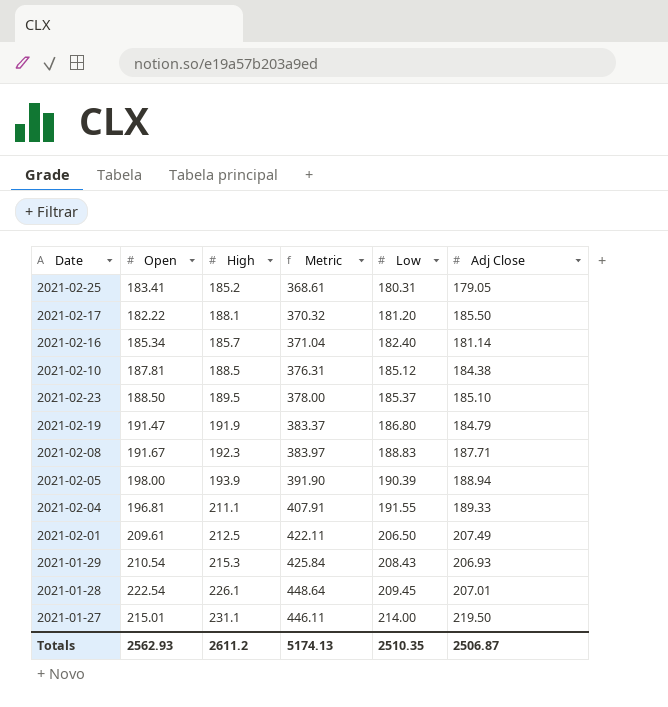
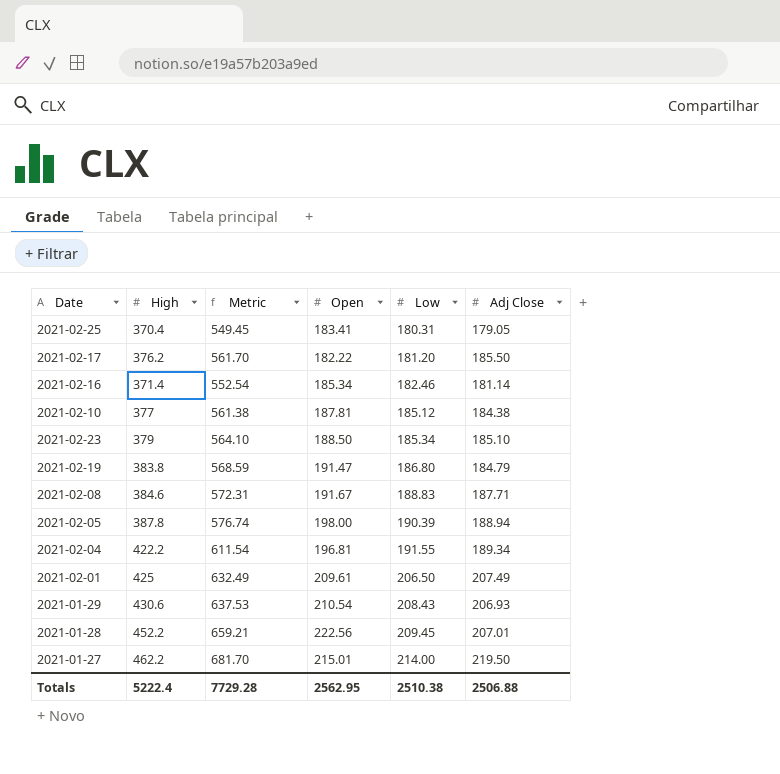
column Metric | formula: [Open] + [High] -> [High] + [Adj Close]
column Open | position: 2 -> 4
2021-02-25 | High: 185.2 -> 370.4
2021-02-17 | High: 188.1 -> 376.2
2021-02-16 | High: 185.7 -> 371.4
2021-02-16 | Low: 182.40 -> 182.46
2021-02-10 | High: 188.5 -> 377
2021-02-23 | High: 189.5 -> 379
2021-02-23 | Low: 185.37 -> 185.34
2021-02-19 | High: 191.9 -> 383.8
2021-02-08 | High: 192.3 -> 384.6
2021-02-05 | High: 193.9 -> 387.8
2021-02-04 | High: 211.1 -> 422.2
2021-02-04 | Adj Close: 189.33 -> 189.34
2021-02-01 | High: 212.5 -> 425
2021-01-29 | High: 215.3 -> 430.6
2021-01-28 | High: 226.1 -> 452.2
2021-01-28 | Open: 222.54 -> 222.56
2021-01-27 | High: 231.1 -> 462.2
Totals | High: 2611.2 -> 5222.4
Totals | Metric: 5174.13 -> 7729.28
Totals | Open: 2562.93 -> 2562.95
Totals | Low: 2510.35 -> 2510.38
Totals | Adj Close: 2506.87 -> 2506.88

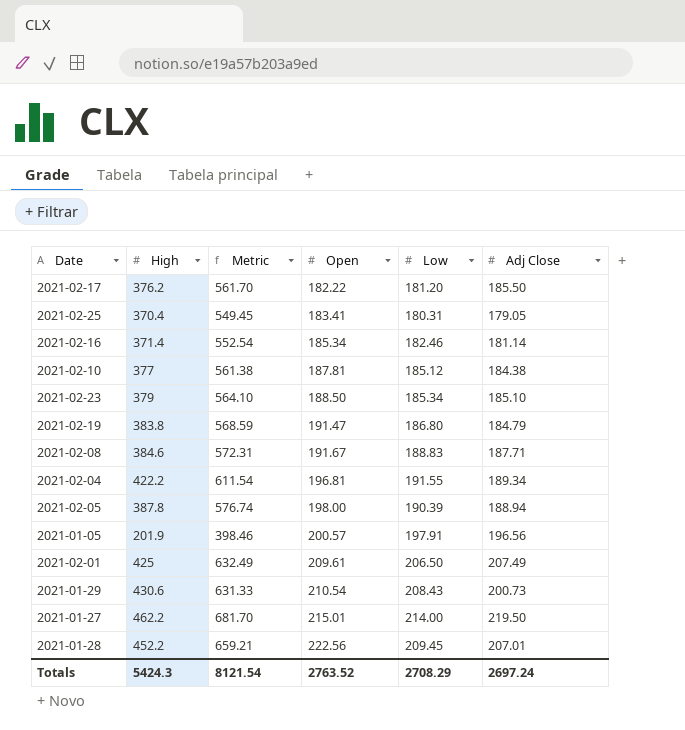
row order: Low ascending -> Open ascending
row 2021-01-05: none -> 201.9 | 398.46 | 200.57 | 197.91 | 196.56
2021-01-29 | Metric: 637.53 -> 631.33
2021-01-29 | Adj Close: 206.93 -> 200.73
Totals | High: 5222.4 -> 5424.3
Totals | Metric: 7729.28 -> 8121.54
Totals | Open: 2562.95 -> 2763.52
Totals | Low: 2510.38 -> 2708.29
Totals | Adj Close: 2506.88 -> 2697.24

